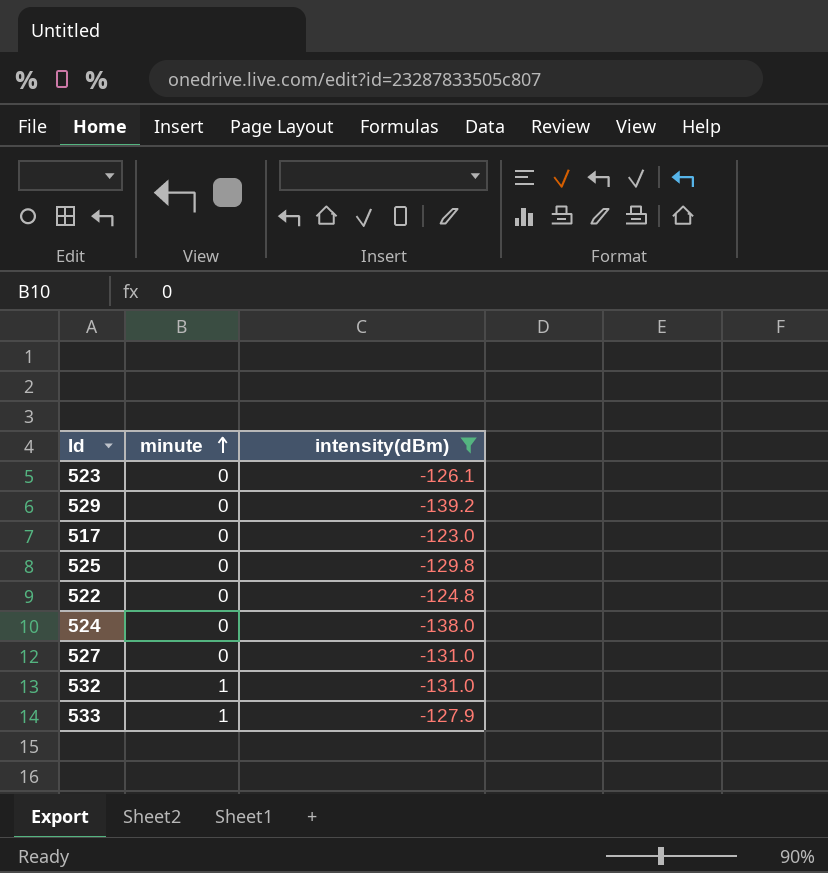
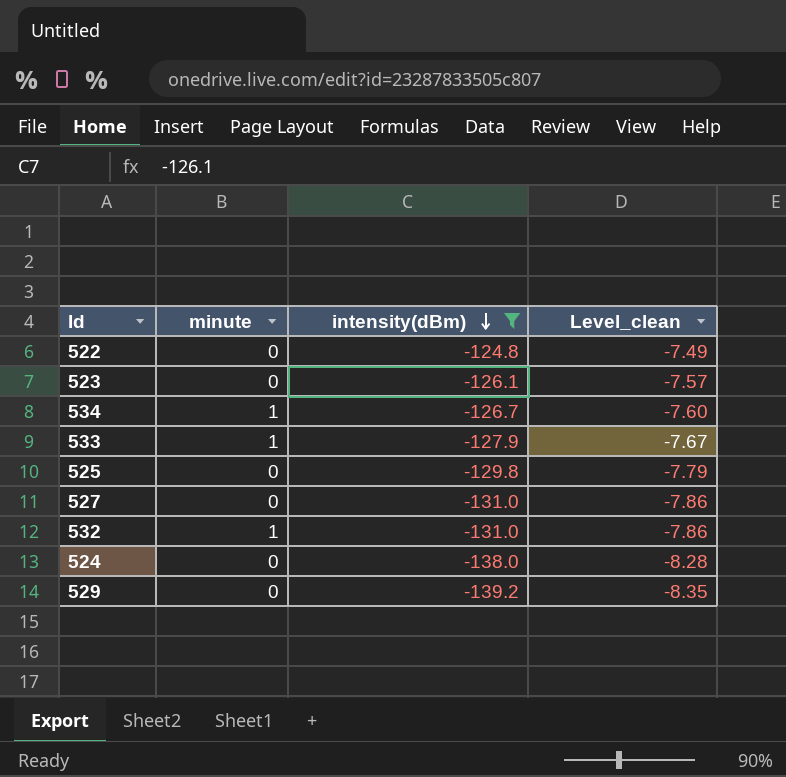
row order: minute ascending -> intensity(dBm) descending
column Level_clean | formula: none -> [intensity(dBm)] * 0.06
row 517: 0 | -123.0 -> none
row 534: none -> 1 | -126.7 | -7.60

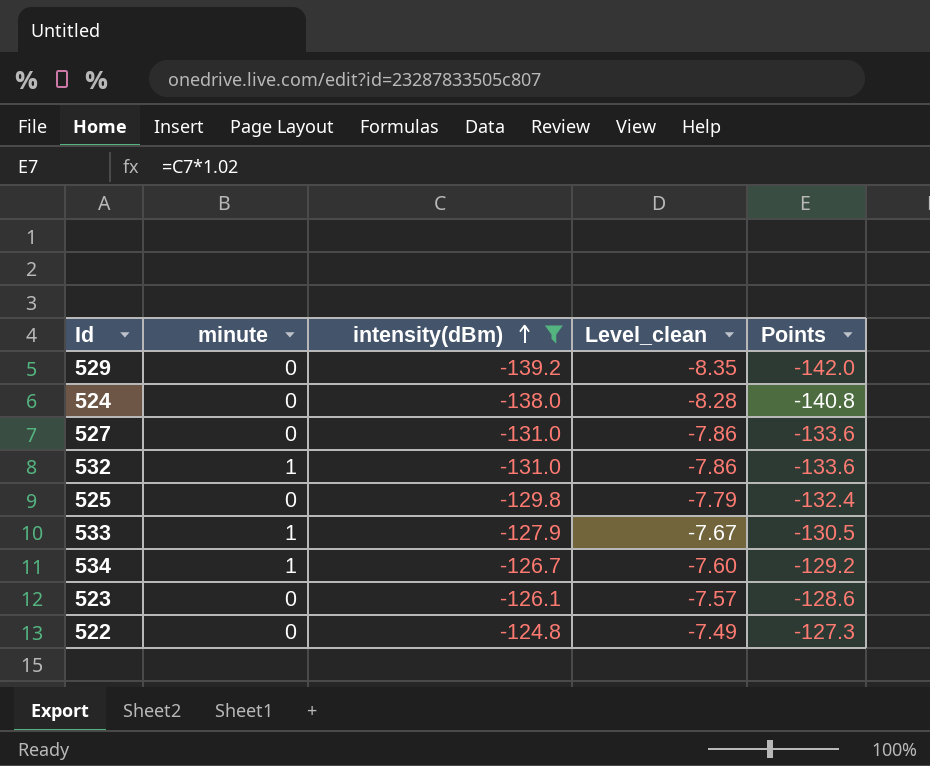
row order: intensity(dBm) descending -> intensity(dBm) ascending
column Points | formula: none -> [intensity(dBm)] * 1.02

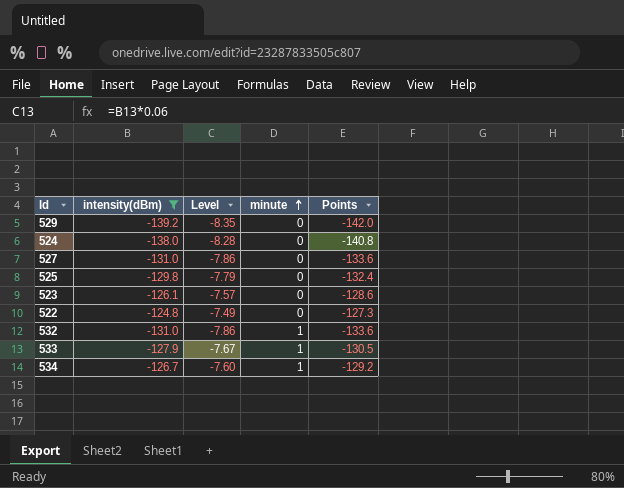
row order: intensity(dBm) ascending -> minute ascending
column name: Level_clean -> Level
column minute | position: 2 -> 4

